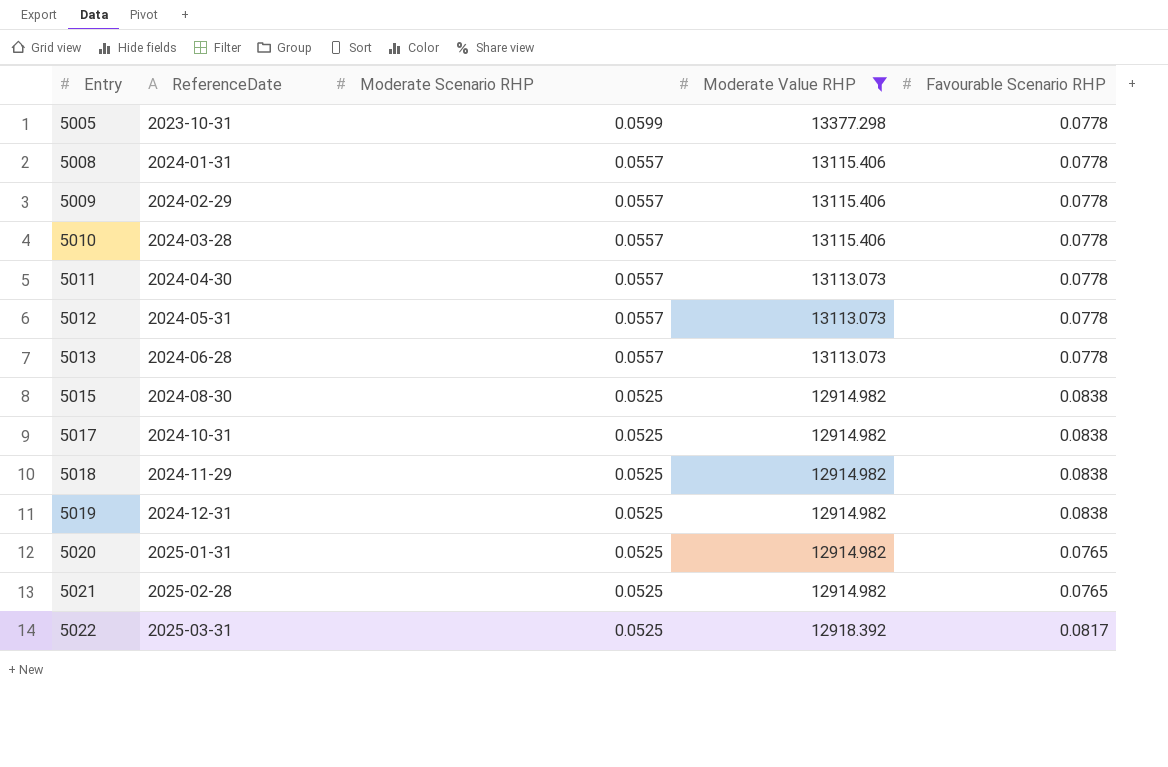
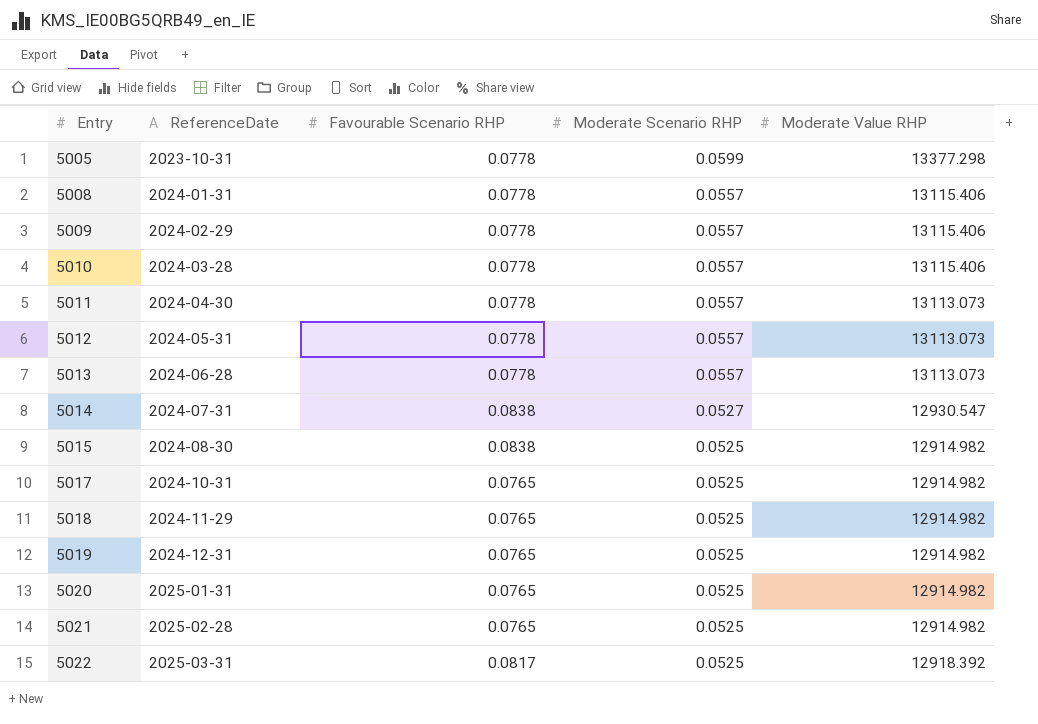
filter: Moderate Value RHP != 12930.547 -> none
column Favourable Scenario RHP | position: 5 -> 3
5017 | Favourable Scenario RHP: 0.0838 -> 0.0765
5018 | Favourable Scenario RHP: 0.0838 -> 0.0765
5019 | Favourable Scenario RHP: 0.0838 -> 0.0765

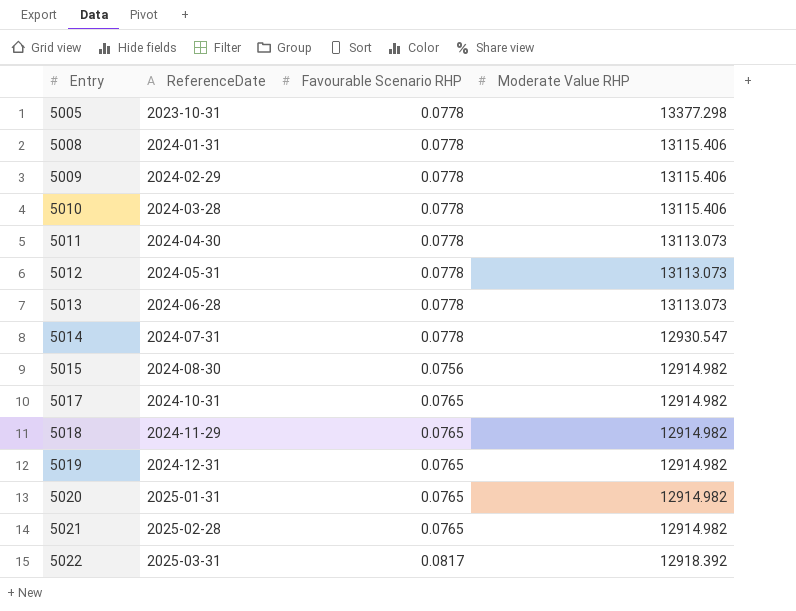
column Moderate Scenario RHP | position: 4 -> none
5014 | Favourable Scenario RHP: 0.0838 -> 0.0778
5015 | Favourable Scenario RHP: 0.0838 -> 0.0756

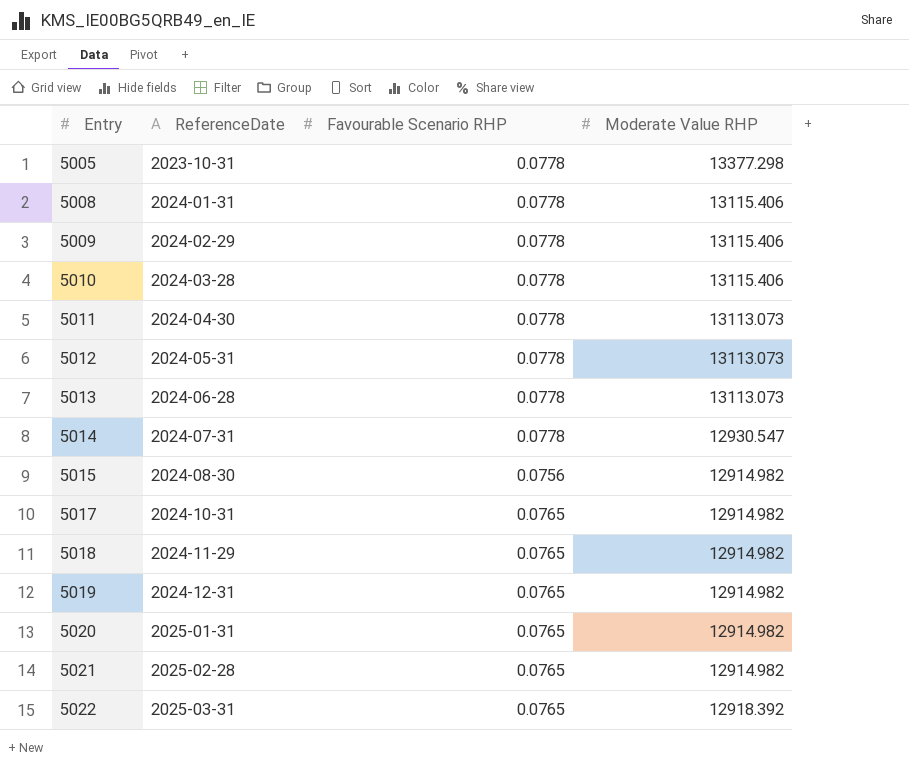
5022 | Favourable Scenario RHP: 0.0817 -> 0.0765

